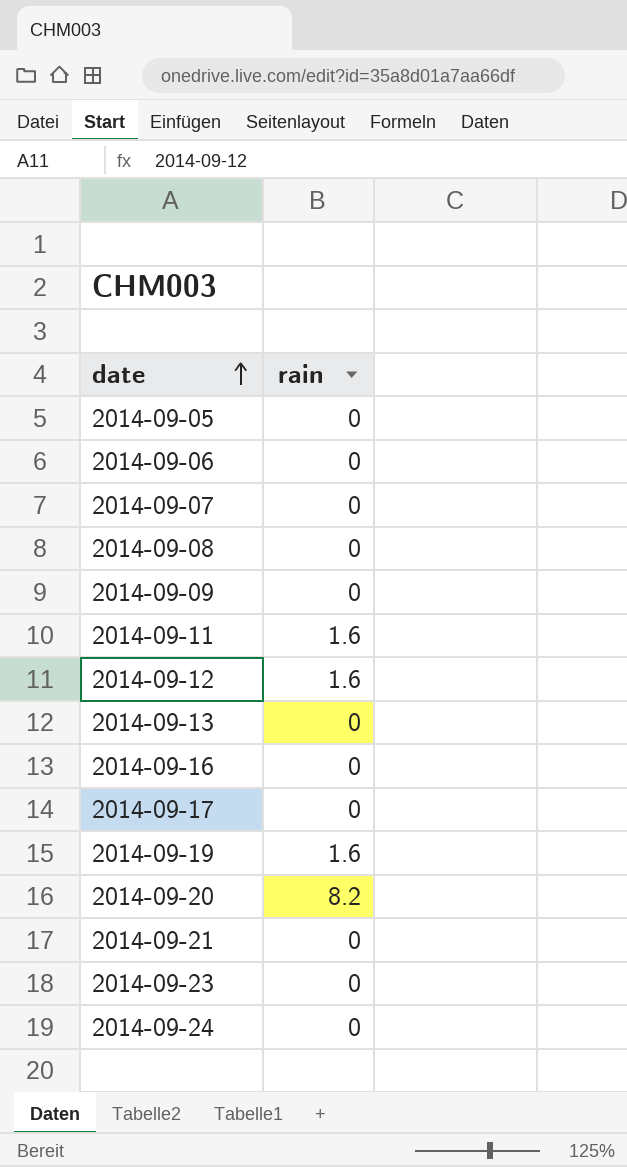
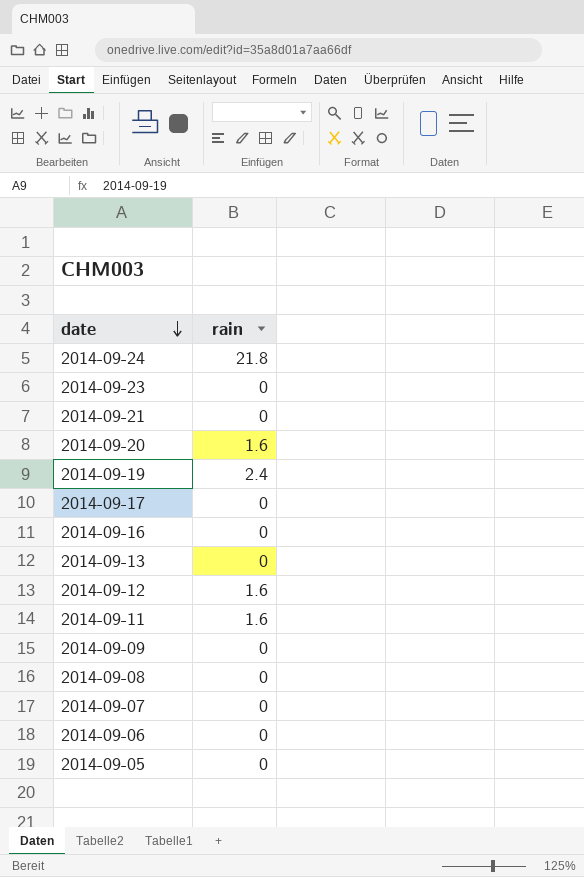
row order: date ascending -> date descending
2014-09-24 | rain: 0 -> 21.8
2014-09-20 | rain: 8.2 -> 1.6
2014-09-19 | rain: 1.6 -> 2.4

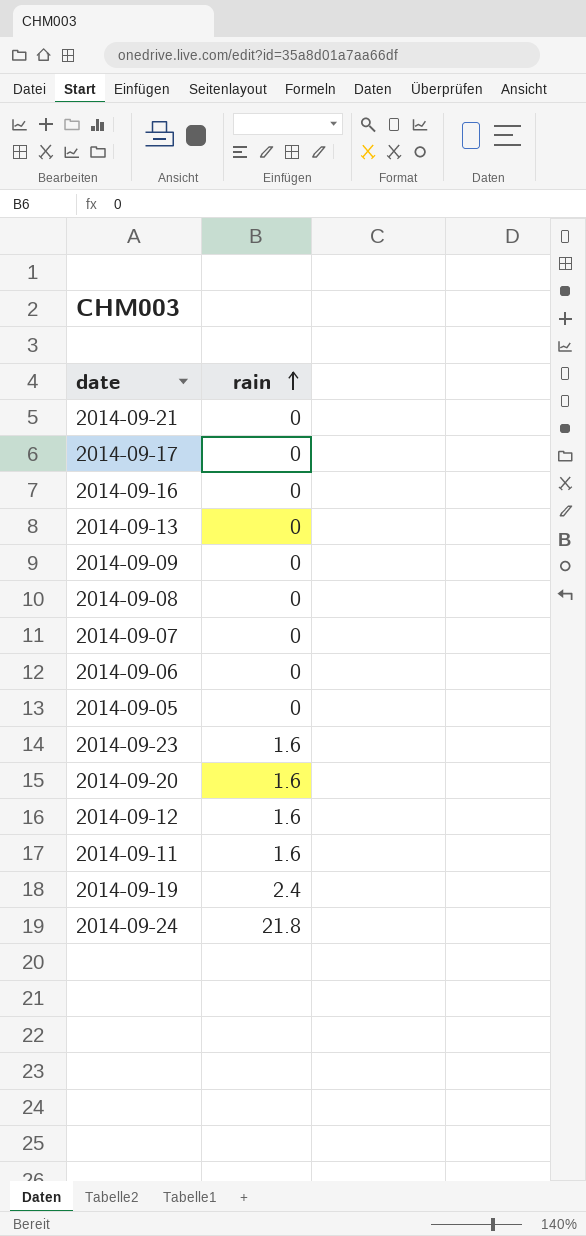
row order: date descending -> rain ascending
2014-09-23 | rain: 0 -> 1.6

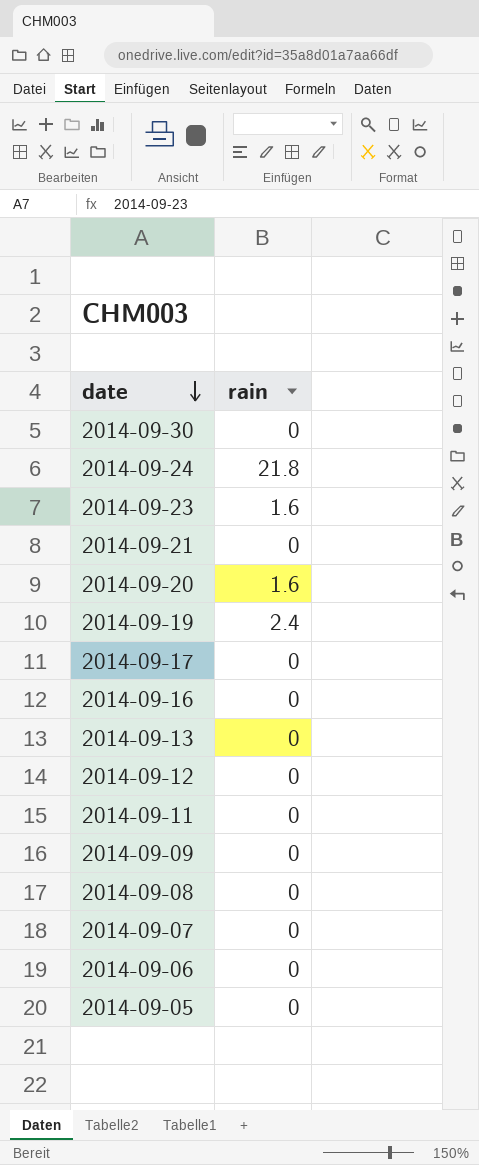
row order: rain ascending -> date descending
row 2014-09-30: none -> 0
2014-09-12 | rain: 1.6 -> 0
2014-09-11 | rain: 1.6 -> 0

